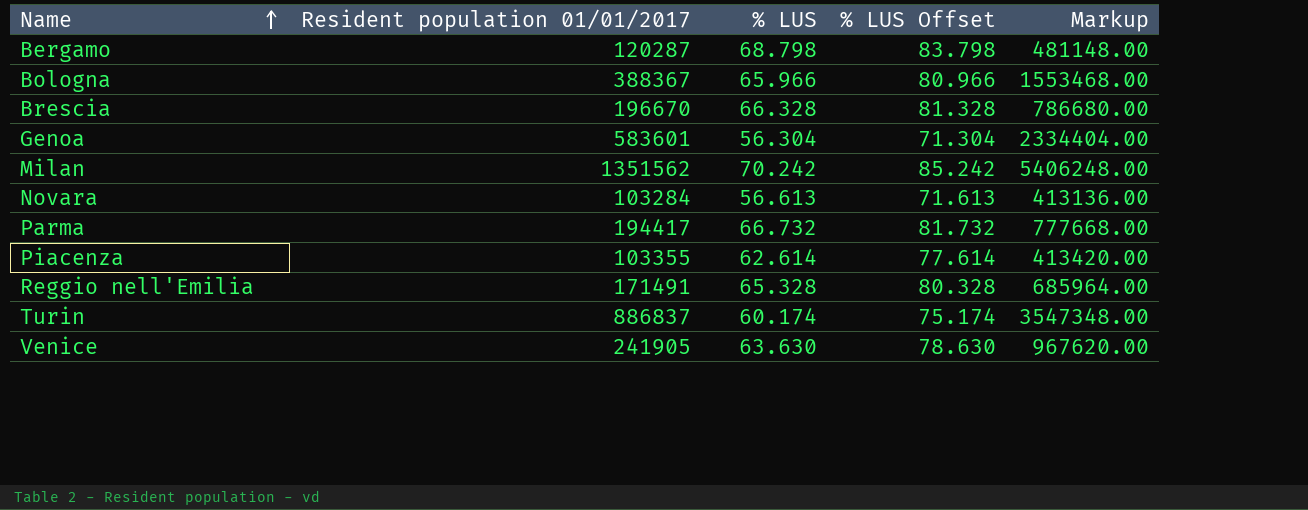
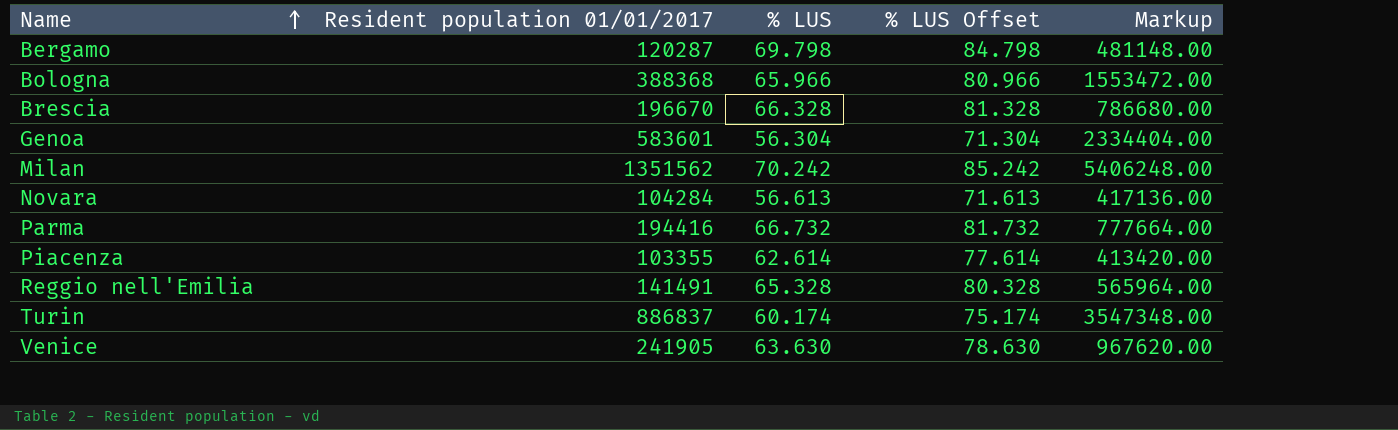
Bergamo | % LUS: 68.798 -> 69.798
Bergamo | % LUS Offset: 83.798 -> 84.798
Bologna | Resident population 01/01/2017: 388367 -> 388368
Bologna | Markup: 1553468.00 -> 1553472.00
Novara | Resident population 01/01/2017: 103284 -> 104284
Novara | Markup: 413136.00 -> 417136.00
Parma | Resident population 01/01/2017: 194417 -> 194416
Parma | Markup: 777668.00 -> 777664.00
Reggio nell'Emilia | Resident population 01/01/2017: 171491 -> 141491
Reggio nell'Emilia | Markup: 685964.00 -> 565964.00

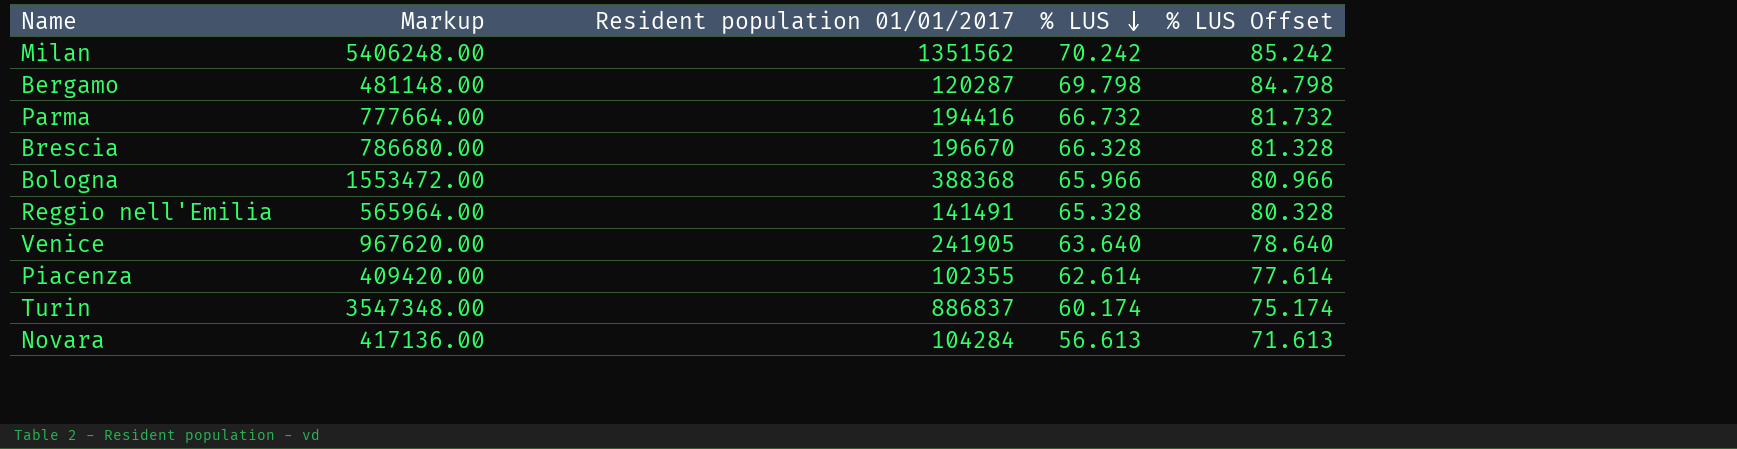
row order: Name ascending -> % LUS descending
column Markup | position: 5 -> 2
row Genoa: 583601 | 56.304 | 71.304 | 2334404.00 -> none
Venice | % LUS: 63.630 -> 63.640
Venice | % LUS Offset: 78.630 -> 78.640
Piacenza | Markup: 413420.00 -> 409420.00
Piacenza | Resident population 01/01/2017: 103355 -> 102355

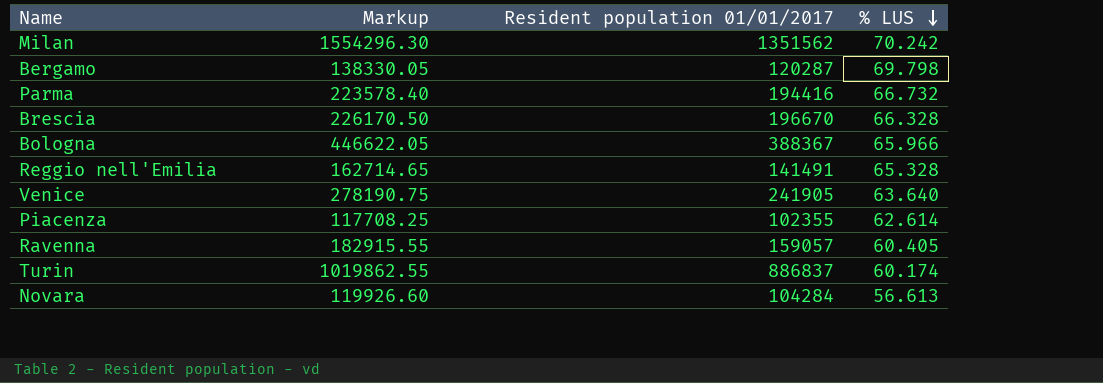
column % LUS Offset | formula: [% LUS] + 15 -> none
column Markup | formula: [Resident population 01/01/2017] * 4 -> [Resident population 01/01/2017] * 1.15
Bologna | Resident population 01/01/2017: 388368 -> 388367
row Ravenna: none -> 182915.55 | 159057 | 60.405

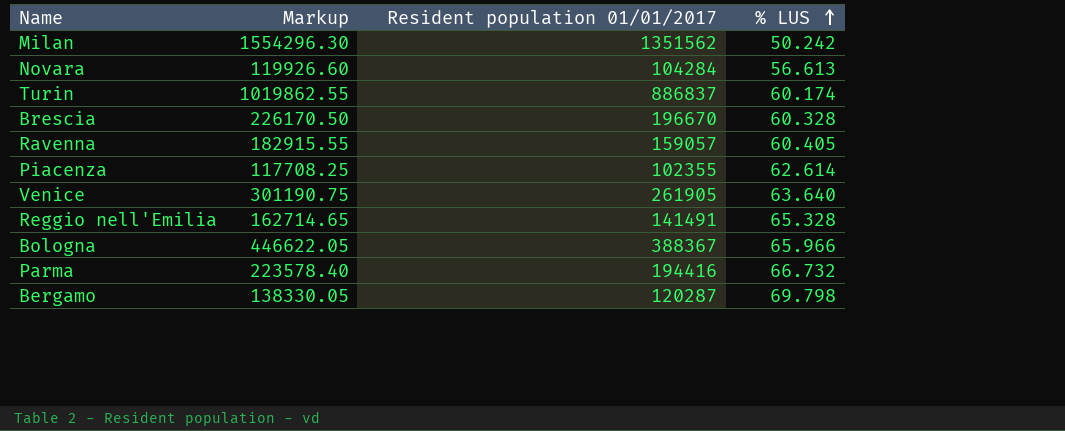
row order: % LUS descending -> % LUS ascending
Milan | % LUS: 70.242 -> 50.242
Brescia | % LUS: 66.328 -> 60.328
Venice | Markup: 278190.75 -> 301190.75
Venice | Resident population 01/01/2017: 241905 -> 261905

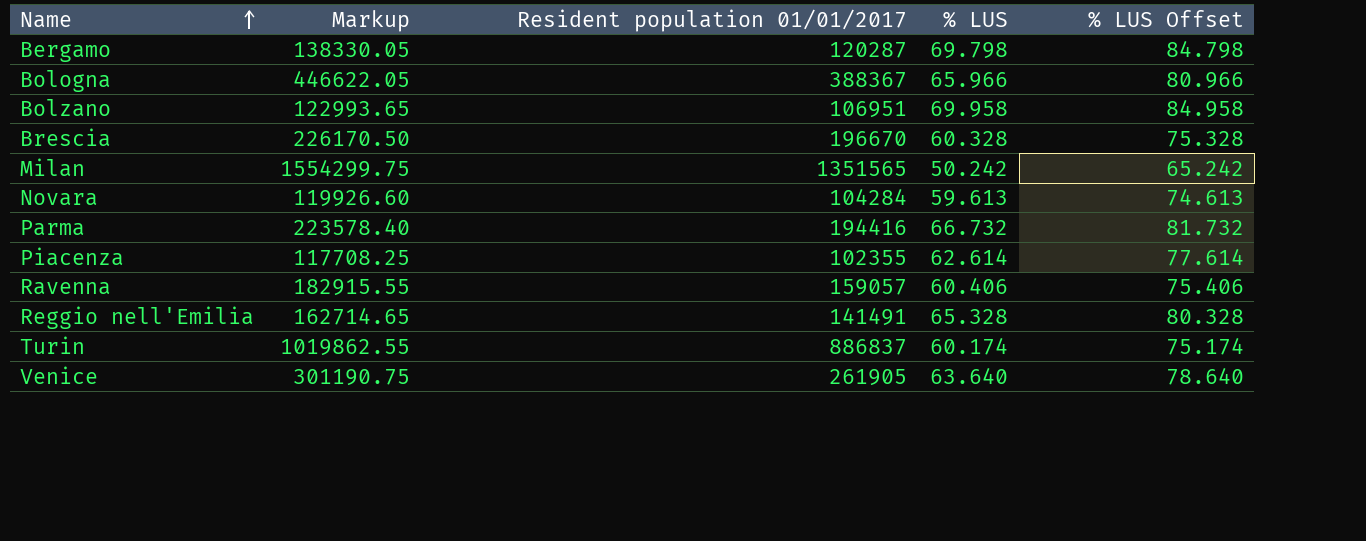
row order: % LUS ascending -> Name ascending
column % LUS Offset | formula: none -> [% LUS] + 15
row Bolzano: none -> 122993.65 | 106951 | 69.958 | 84.958
Milan | Markup: 1554296.30 -> 1554299.75
Milan | Resident population 01/01/2017: 1351562 -> 1351565
Novara | % LUS: 56.613 -> 59.613
Ravenna | % LUS: 60.405 -> 60.406

